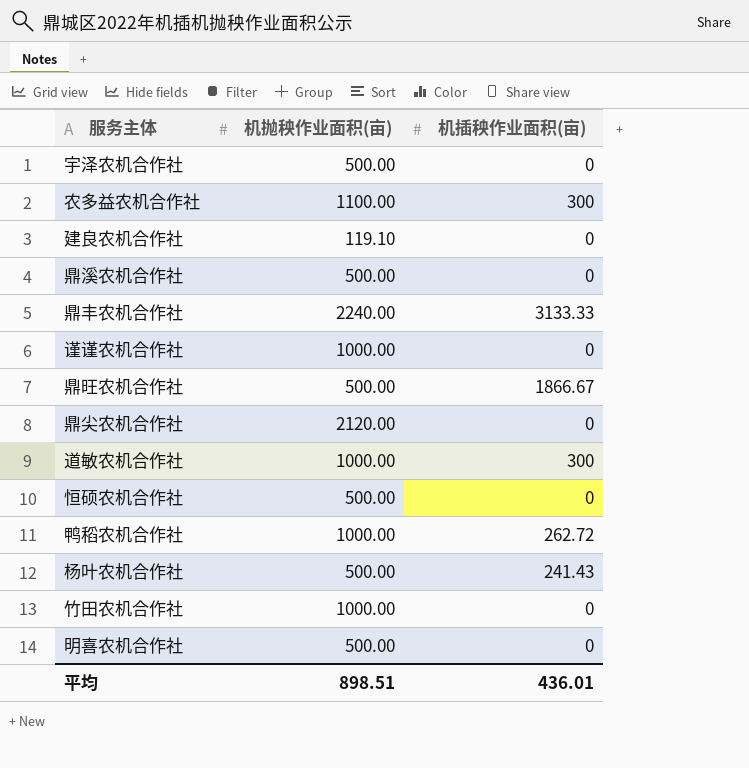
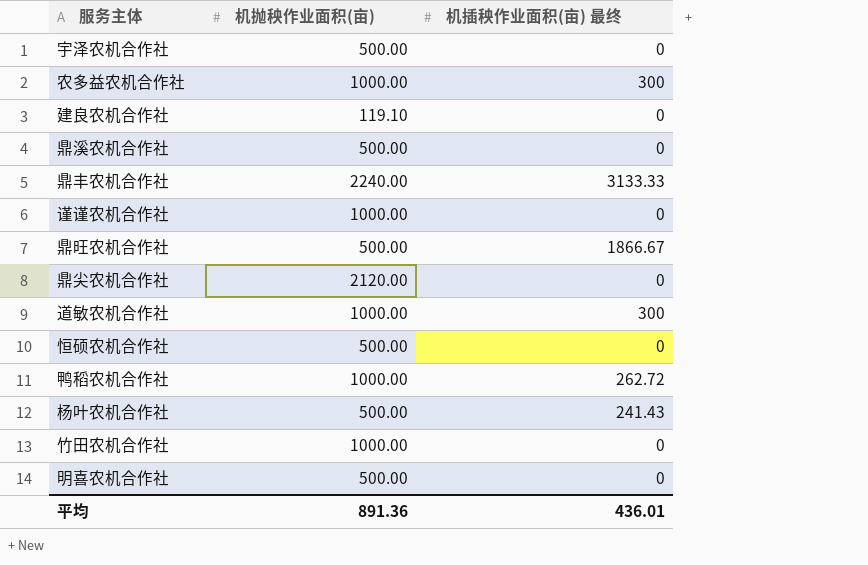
column name: 机插秧作业面积(亩) -> 机插秧作业面积(亩) 最终
农多益农机合作社 | 机抛秧作业面积(亩): 1100.00 -> 1000.00
平均 | 机抛秧作业面积(亩): 898.51 -> 891.36

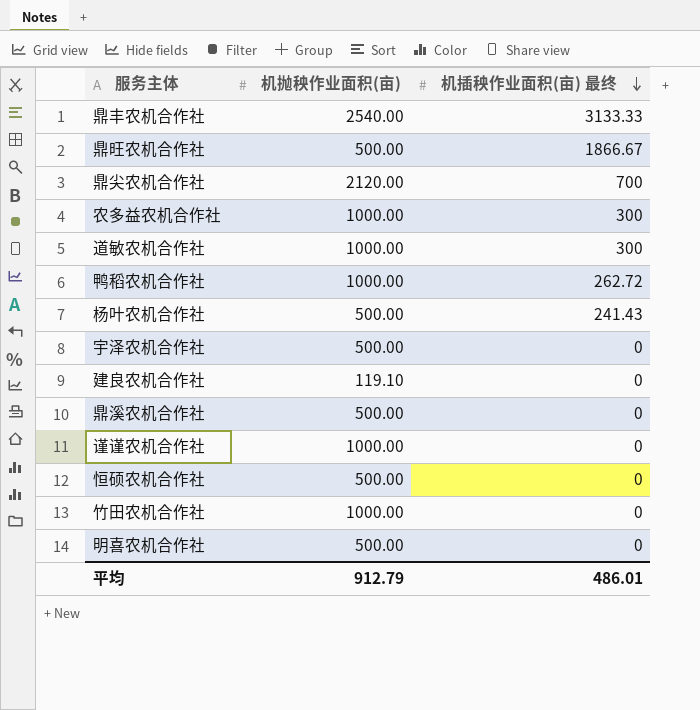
row order: none -> 机插秧作业面积(亩) 最终 descending
鼎丰农机合作社 | 机抛秧作业面积(亩): 2240.00 -> 2540.00
鼎尖农机合作社 | 机插秧作业面积(亩) 最终: 0 -> 700
平均 | 机抛秧作业面积(亩): 891.36 -> 912.79
平均 | 机插秧作业面积(亩) 最终: 436.01 -> 486.01

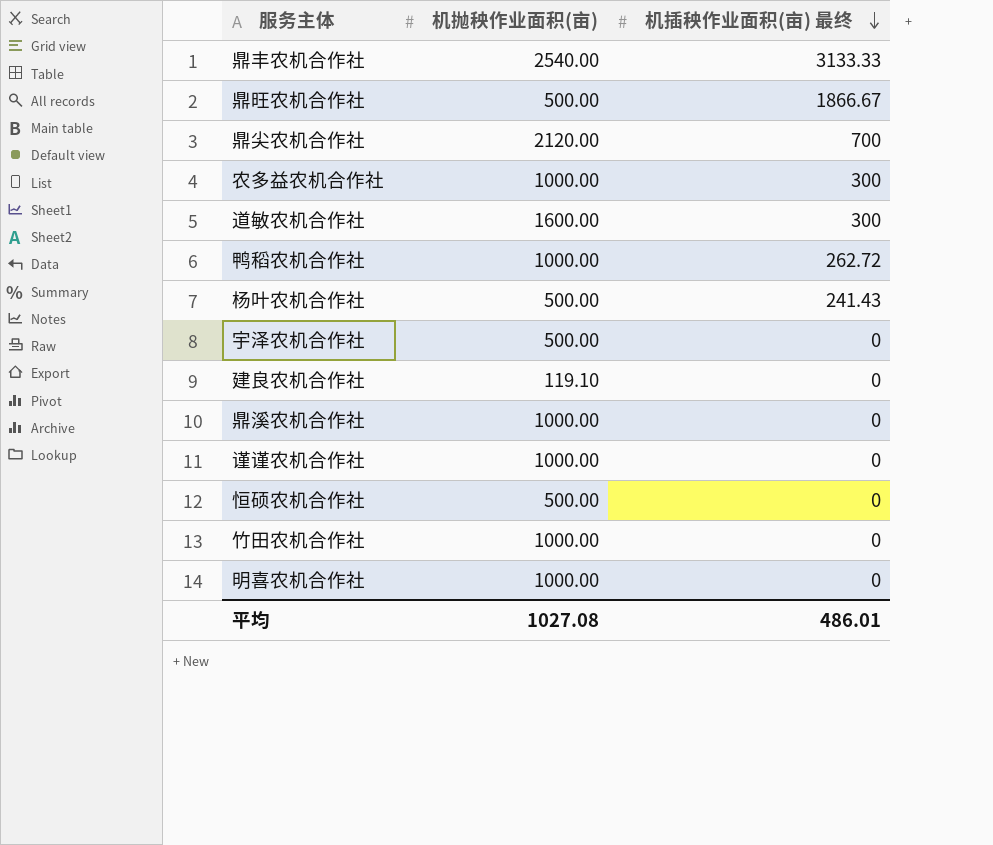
道敏农机合作社 | 机抛秧作业面积(亩): 1000.00 -> 1600.00
鼎溪农机合作社 | 机抛秧作业面积(亩): 500.00 -> 1000.00
明喜农机合作社 | 机抛秧作业面积(亩): 500.00 -> 1000.00
平均 | 机抛秧作业面积(亩): 912.79 -> 1027.08

